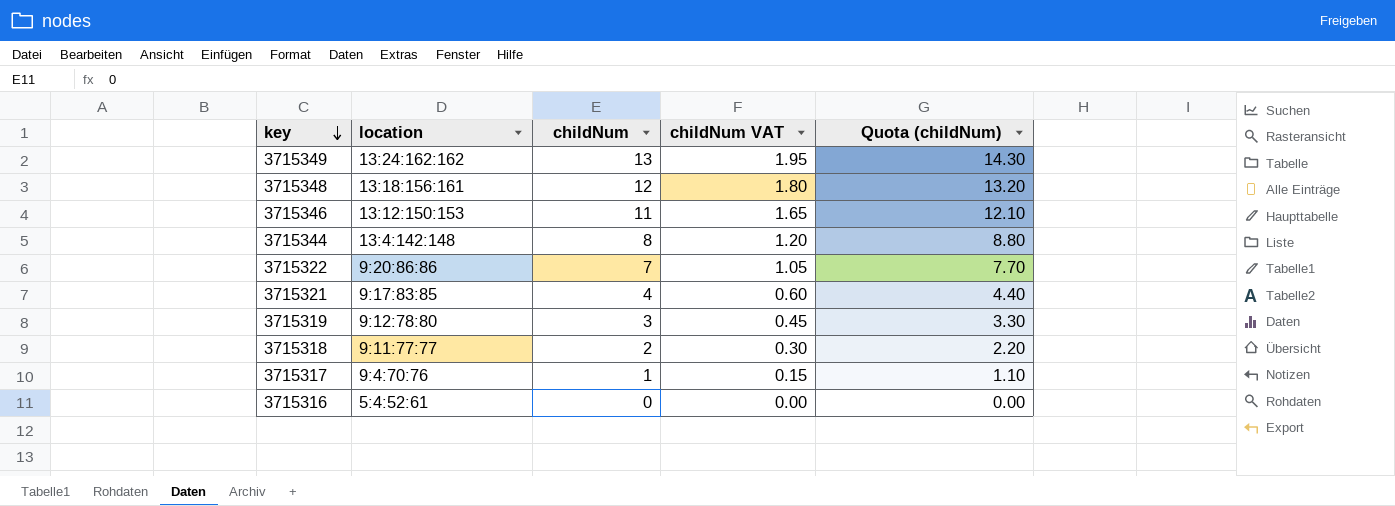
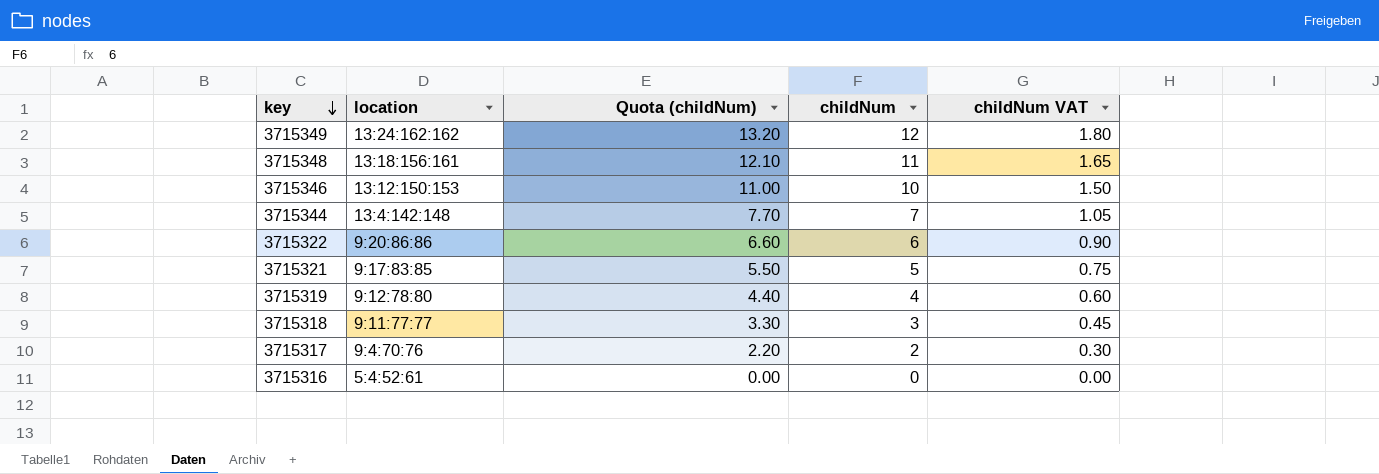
column Quota (childNum) | position: 5 -> 3
3715349 | Quota (childNum): 14.30 -> 13.20
3715349 | childNum: 13 -> 12
3715349 | childNum VAT: 1.95 -> 1.80
3715348 | Quota (childNum): 13.20 -> 12.10
3715348 | childNum: 12 -> 11
3715348 | childNum VAT: 1.80 -> 1.65
3715346 | Quota (childNum): 12.10 -> 11.00
3715346 | childNum: 11 -> 10
3715346 | childNum VAT: 1.65 -> 1.50
3715344 | Quota (childNum): 8.80 -> 7.70
3715344 | childNum: 8 -> 7
3715344 | childNum VAT: 1.20 -> 1.05
3715322 | Quota (childNum): 7.70 -> 6.60
3715322 | childNum: 7 -> 6
3715322 | childNum VAT: 1.05 -> 0.90
3715321 | Quota (childNum): 4.40 -> 5.50
3715321 | childNum: 4 -> 5
3715321 | childNum VAT: 0.60 -> 0.75
3715319 | Quota (childNum): 3.30 -> 4.40
3715319 | childNum: 3 -> 4
3715319 | childNum VAT: 0.45 -> 0.60
3715318 | Quota (childNum): 2.20 -> 3.30
3715318 | childNum: 2 -> 3
3715318 | childNum VAT: 0.30 -> 0.45
3715317 | Quota (childNum): 1.10 -> 2.20
3715317 | childNum: 1 -> 2
3715317 | childNum VAT: 0.15 -> 0.30

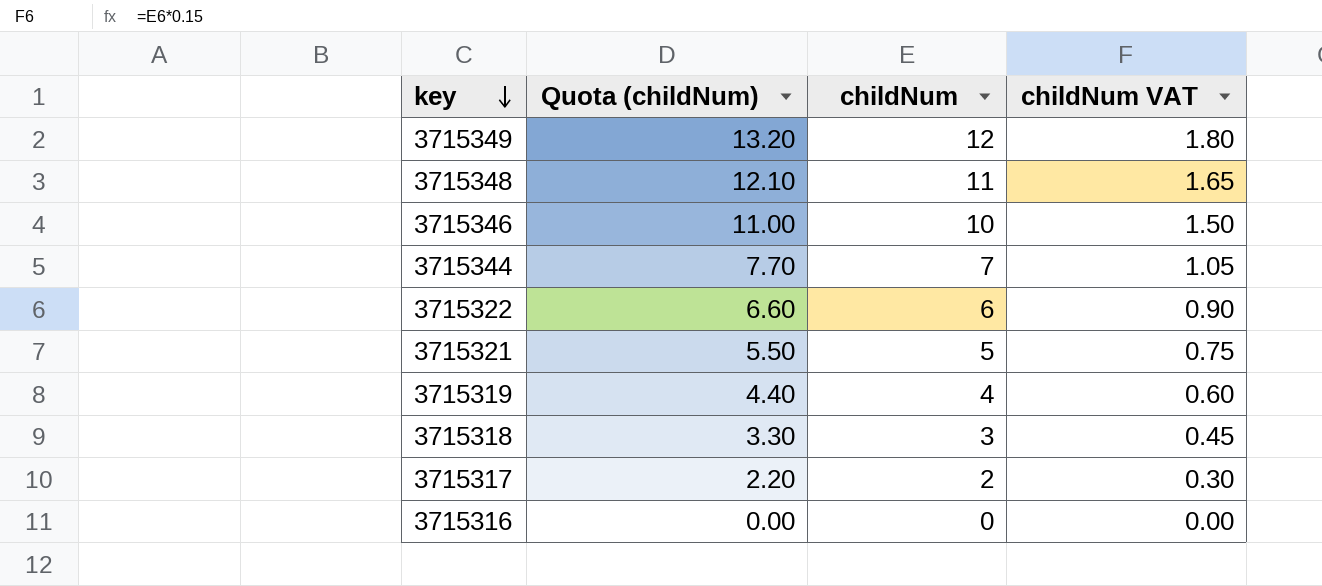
column location | position: 2 -> none

